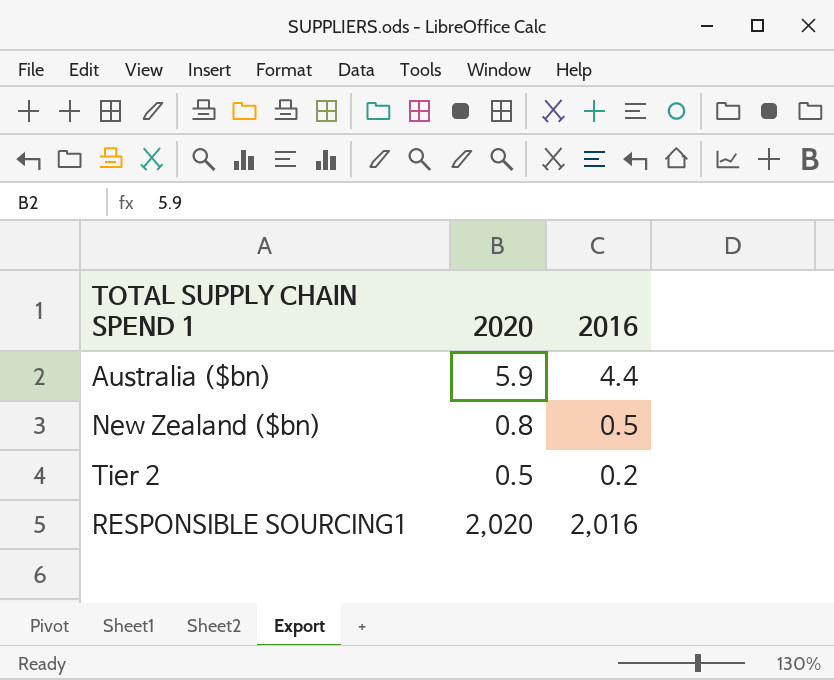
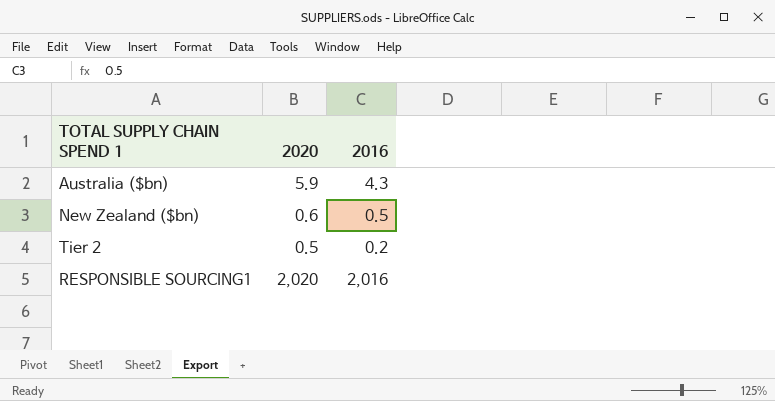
Australia ($bn) | 2016: 4.4 -> 4.3
New Zealand ($bn) | 2020: 0.8 -> 0.6

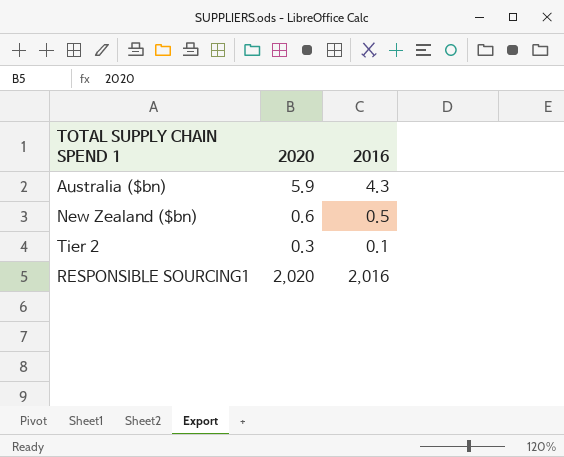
Tier 2 | 2020: 0.5 -> 0.3
Tier 2 | 2016: 0.2 -> 0.1

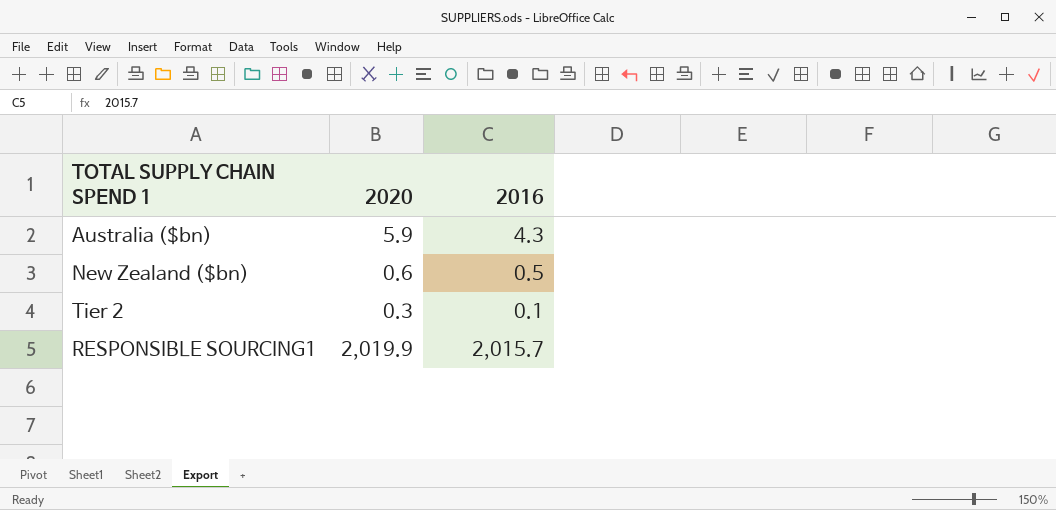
RESPONSIBLE SOURCING1 | 2020: 2,020 -> 2,019.9
RESPONSIBLE SOURCING1 | 2016: 2,016 -> 2,015.7

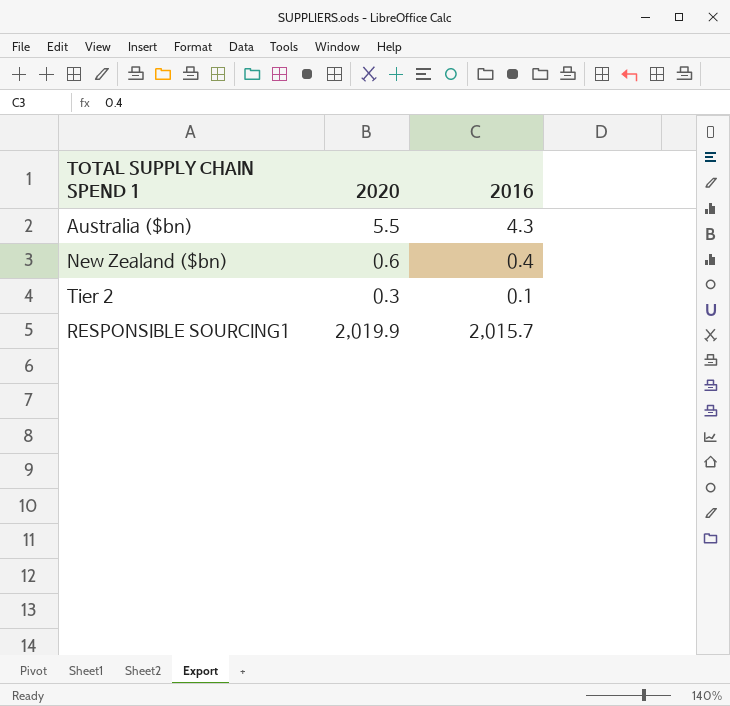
Australia ($bn) | 2020: 5.9 -> 5.5
New Zealand ($bn) | 2016: 0.5 -> 0.4

